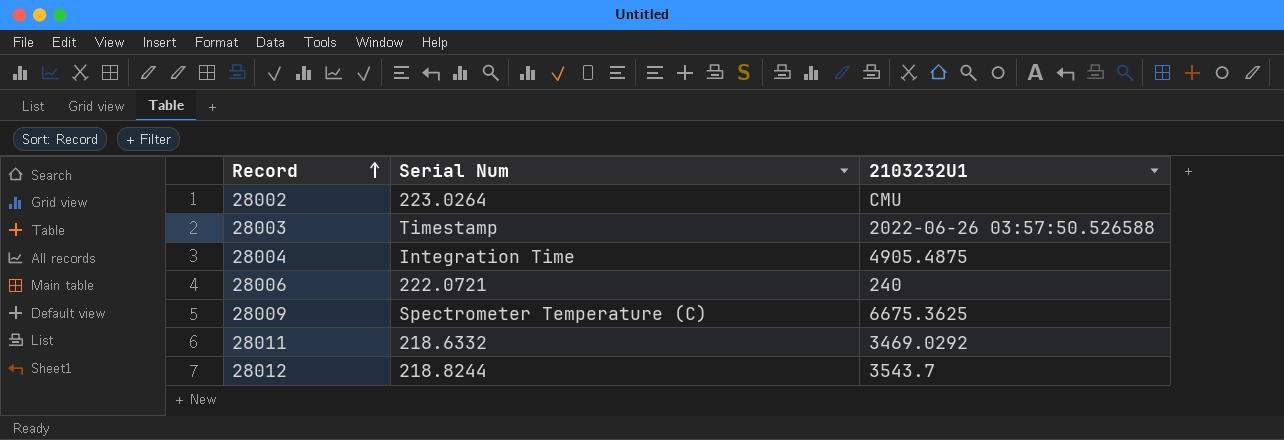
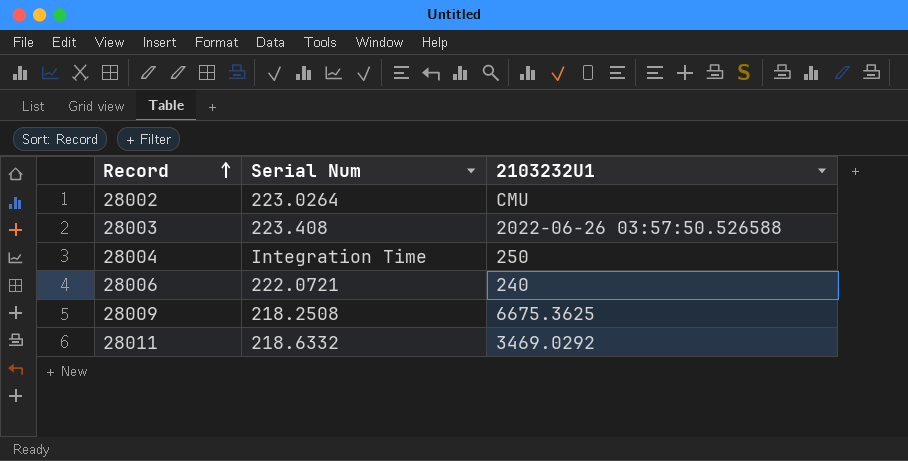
row 28012: 218.8244 | 3543.7 -> none
28003 | Serial Num: Timestamp -> 223.408
28004 | 2103232U1: 4905.4875 -> 250
28009 | Serial Num: Spectrometer Temperature (C) -> 218.2508

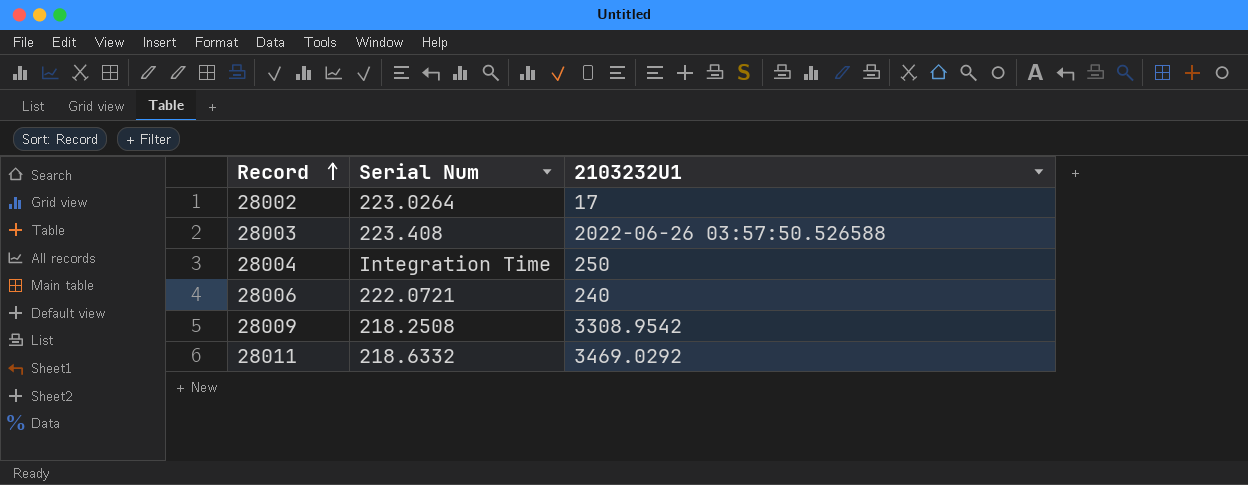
28002 | 2103232U1: CMU -> 17
28009 | 2103232U1: 6675.3625 -> 3308.9542

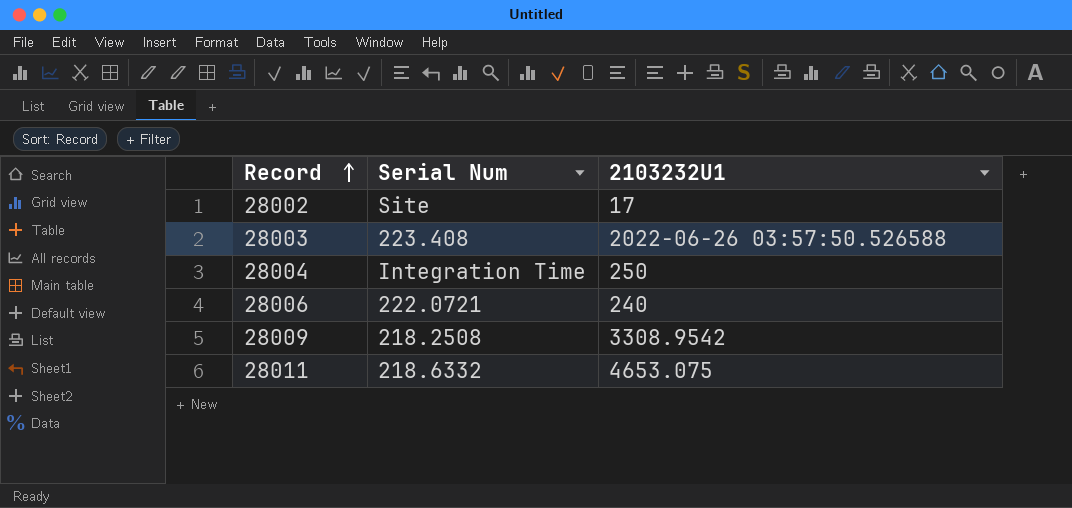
28002 | Serial Num: 223.0264 -> Site
28011 | 2103232U1: 3469.0292 -> 4653.075

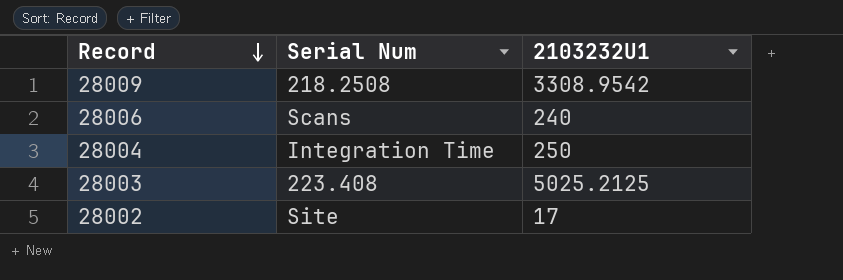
row order: Record ascending -> Record descending
row 28011: 218.6332 | 4653.075 -> none
28006 | Serial Num: 222.0721 -> Scans
28003 | 2103232U1: 2022-06-26 03:57:50.526588 -> 5025.2125

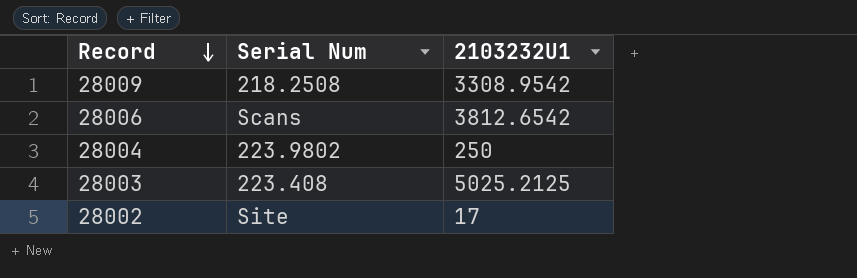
28006 | 2103232U1: 240 -> 3812.6542
28004 | Serial Num: Integration Time -> 223.9802

